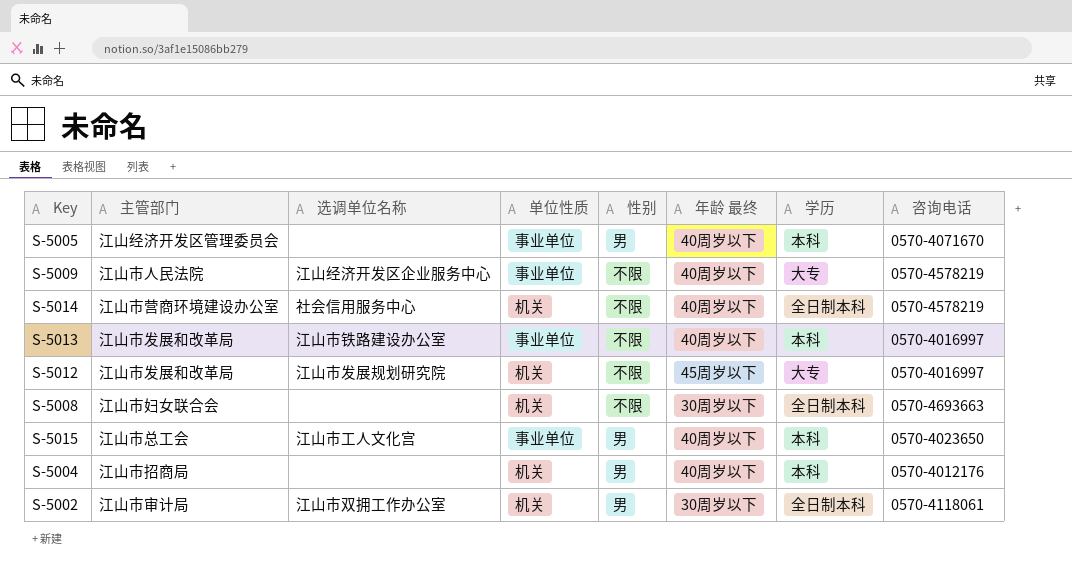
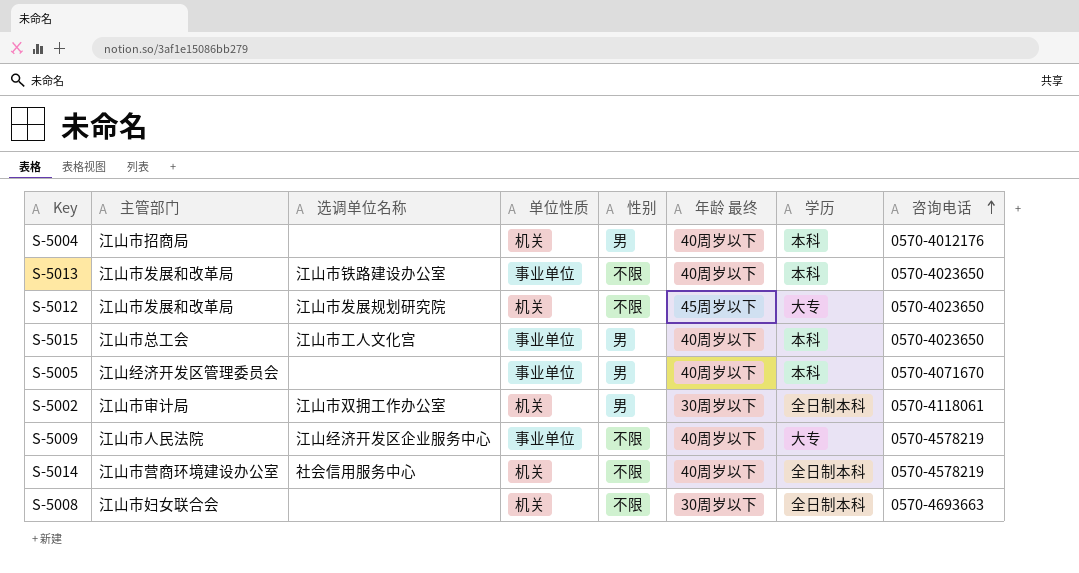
row order: none -> 咨询电话 ascending
S-5013 | 咨询电话: 0570-4016997 -> 0570-4023650
S-5012 | 咨询电话: 0570-4016997 -> 0570-4023650

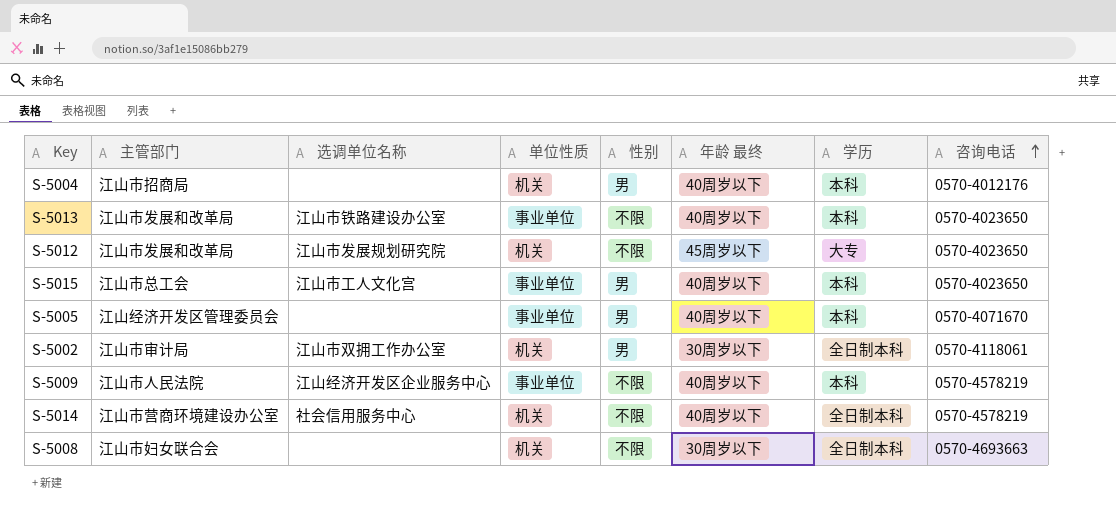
S-5009 | 学历: 大专 -> 本科

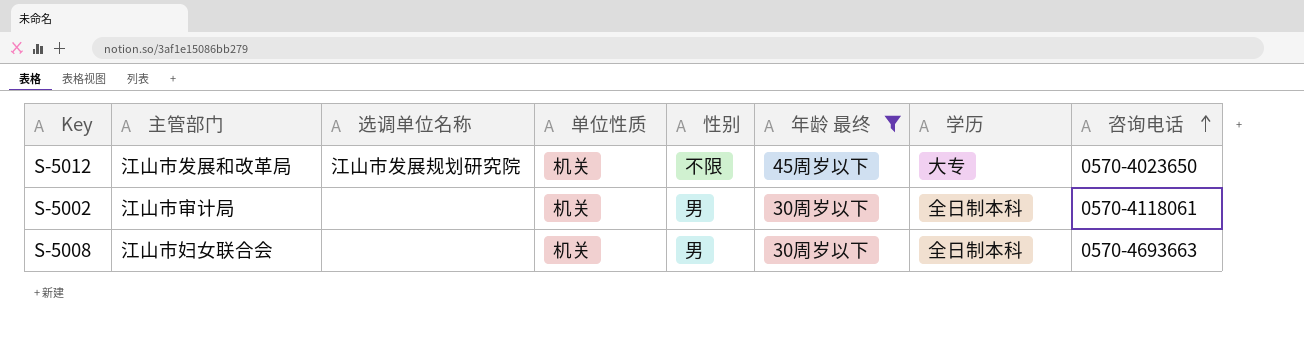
filter: none -> 年龄 最终 != 40周岁以下
S-5002 | 选调单位名称: 江山市双拥工作办公室 -> none
S-5008 | 性别: 不限 -> 男

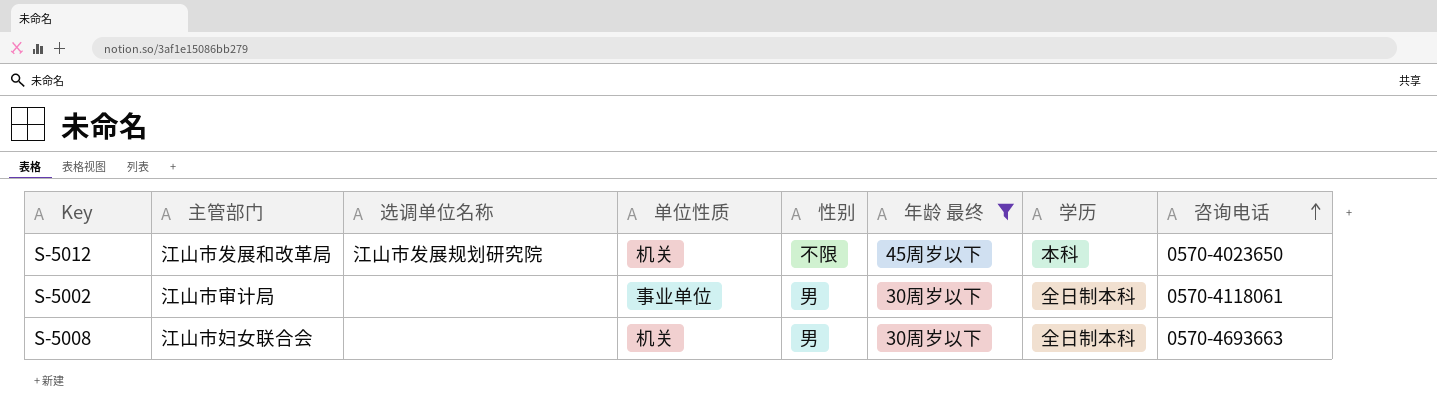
S-5012 | 学历: 大专 -> 本科
S-5002 | 单位性质: 机关 -> 事业单位

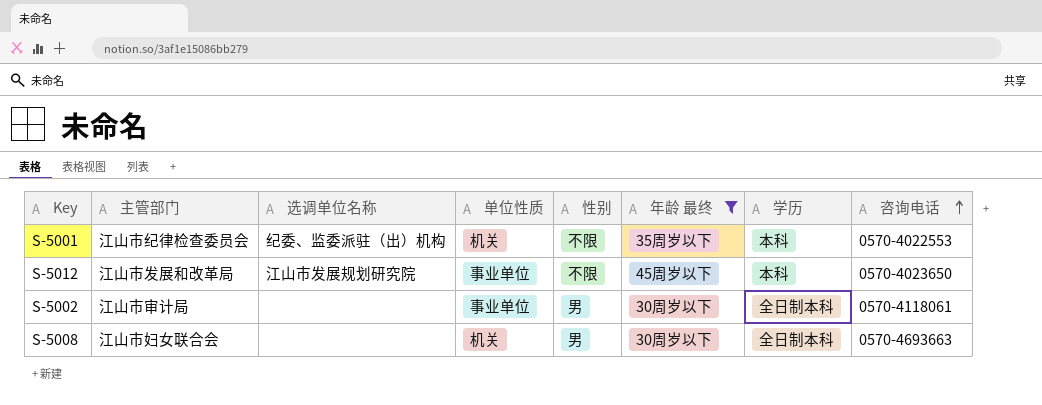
row S-5001: none -> 江山市纪律检查委员会 | 纪委、监委派驻（出）机构 | 机关 | 不限 | 35周岁以下 | 本科 | 0570-4022553
S-5012 | 单位性质: 机关 -> 事业单位

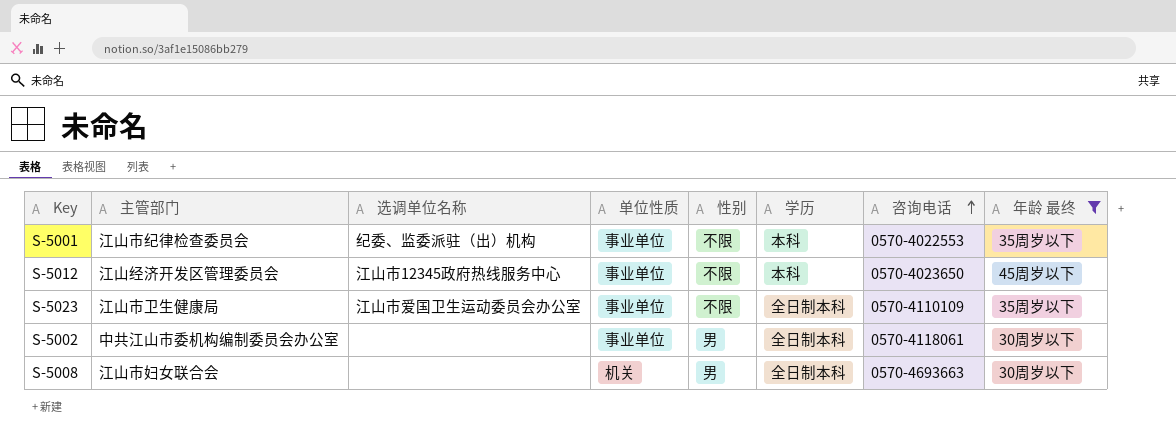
column 年龄 最终 | position: 6 -> 8
S-5001 | 单位性质: 机关 -> 事业单位
S-5012 | 主管部门: 江山市发展和改革局 -> 江山经济开发区管理委员会
S-5012 | 选调单位名称: 江山市发展规划研究院 -> 江山市12345政府热线服务中心
row S-5023: none -> 江山市卫生健康局 | 江山市爱国卫生运动委员会办公室 | 事业单位 | 不限 | 全日制本科 | 0570-4110109 | 35周岁以下
S-5002 | 主管部门: 江山市审计局 -> 中共江山市委机构编制委员会办公室

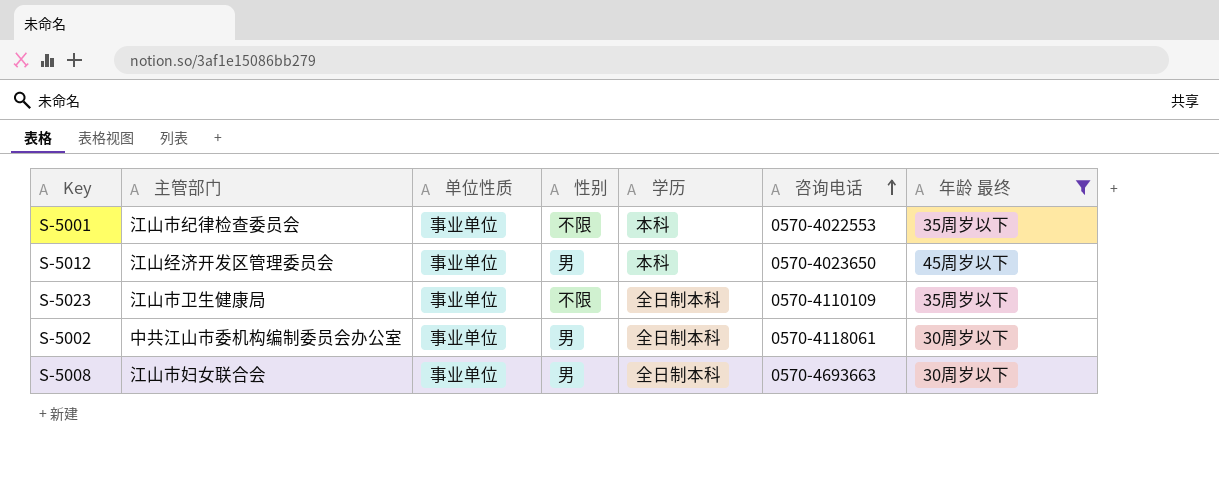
column 选调单位名称 | position: 3 -> none
S-5012 | 性别: 不限 -> 男
S-5008 | 单位性质: 机关 -> 事业单位

